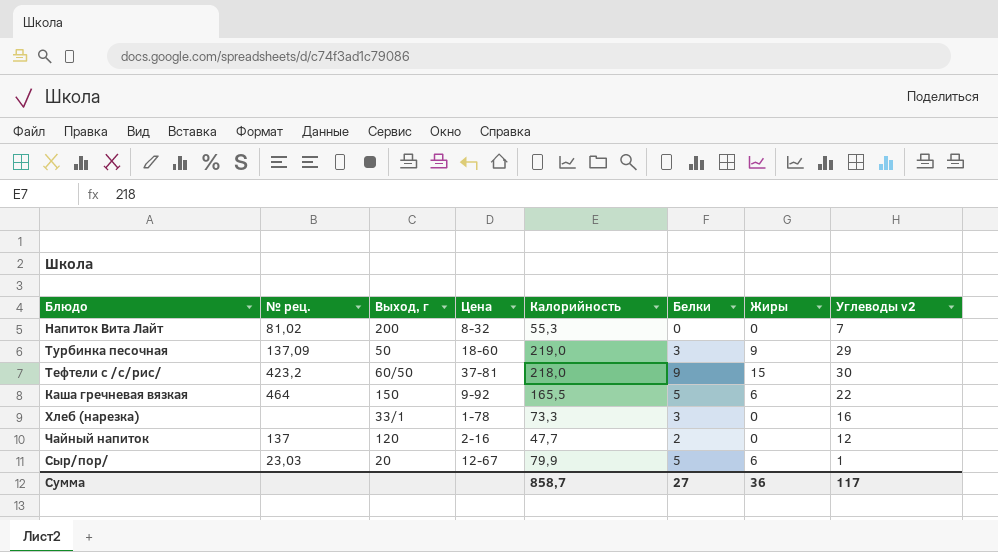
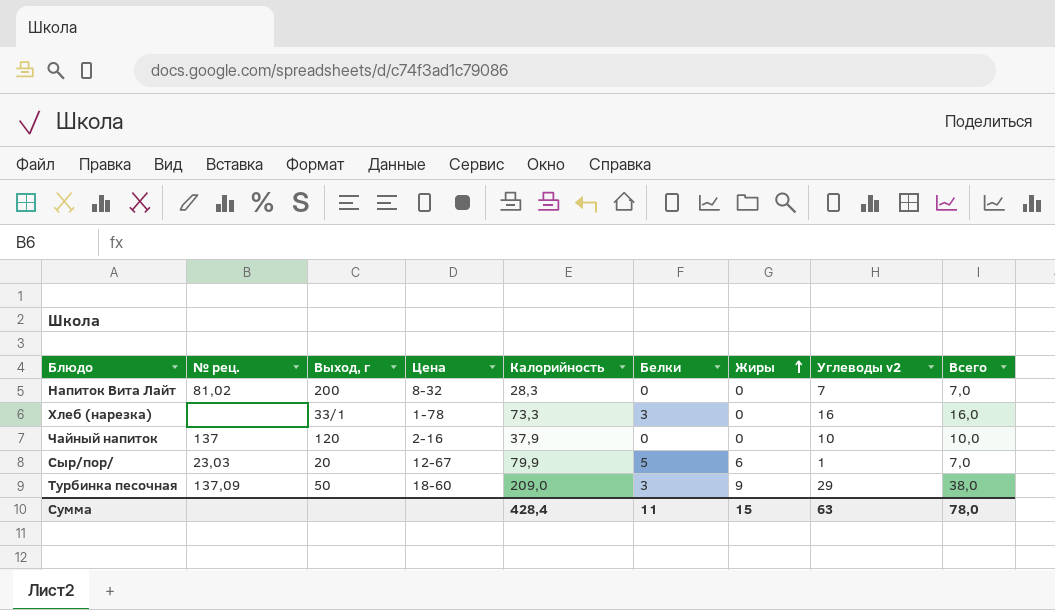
row order: none -> Жиры ascending
column Всего | formula: none -> [Жиры] + [Углеводы v2]
row Тефтели с /с/рис/: 423,2 | 60/50 | 37-81 | 218,0 | 9 | 15 | 30 -> none
row Каша гречневая вязкая: 464 | 150 | 9-92 | 165,5 | 5 | 6 | 22 -> none
Напиток Вита Лайт | Калорийность: 55,3 -> 28,3
Чайный напиток | Калорийность: 47,7 -> 37,9
Чайный напиток | Белки: 2 -> 0
Чайный напиток | Углеводы v2: 12 -> 10
Турбинка песочная | Калорийность: 219,0 -> 209,0
Сумма | Калорийность: 858,7 -> 428,4
Сумма | Белки: 27 -> 11
Сумма | Жиры: 36 -> 15
Сумма | Углеводы v2: 117 -> 63

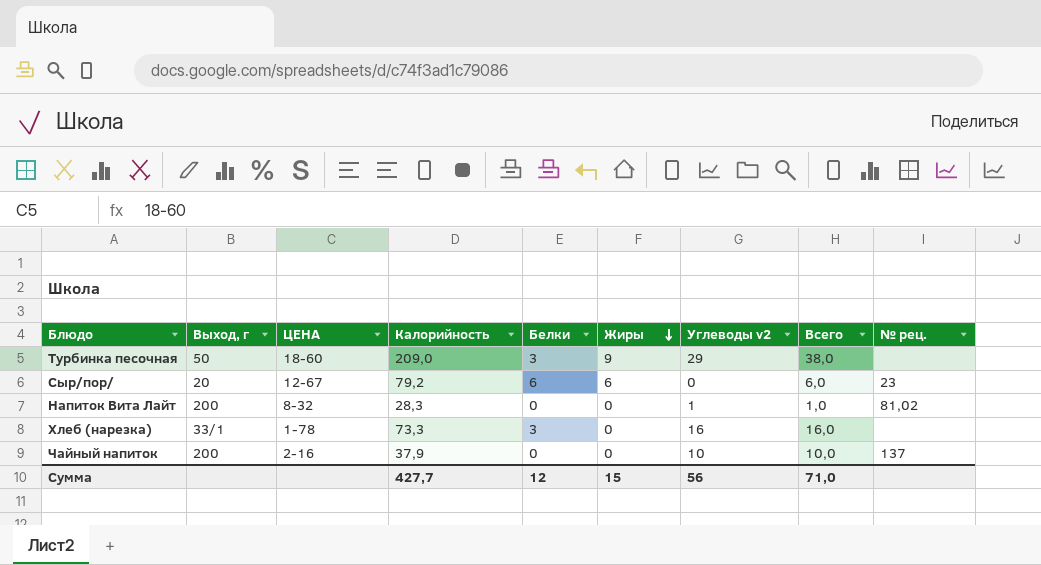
row order: Жиры ascending -> Жиры descending
column name: Цена -> ЦЕНА
column № рец. | position: 2 -> 9
Турбинка песочная | № рец.: 137,09 -> none
Сыр/пор/ | Калорийность: 79,9 -> 79,2
Сыр/пор/ | Белки: 5 -> 6
Сыр/пор/ | Углеводы v2: 1 -> 0
Сыр/пор/ | Всего: 7,0 -> 6,0
Сыр/пор/ | № рец.: 23,03 -> 23
Напиток Вита Лайт | Углеводы v2: 7 -> 1
Напиток Вита Лайт | Всего: 7,0 -> 1,0
Чайный напиток | Выход, г: 120 -> 200
Сумма | Калорийность: 428,4 -> 427,7
Сумма | Белки: 11 -> 12
Сумма | Углеводы v2: 63 -> 56
Сумма | Всего: 78,0 -> 71,0

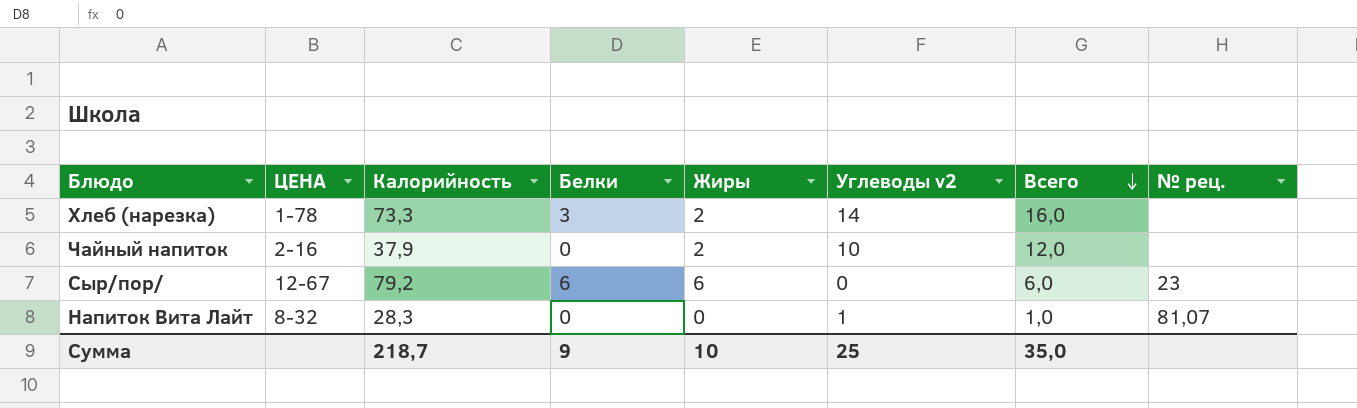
row order: Жиры descending -> Всего descending
column Выход, г | position: 2 -> none
row Турбинка песочная: 50 | 18-60 | 209,0 | 3 | 9 | 29 | 38,0 | none -> none
Хлеб (нарезка) | Жиры: 0 -> 2
Хлеб (нарезка) | Углеводы v2: 16 -> 14
Чайный напиток | Жиры: 0 -> 2
Чайный напиток | Всего: 10,0 -> 12,0
Чайный напиток | № рец.: 137 -> none
Напиток Вита Лайт | № рец.: 81,02 -> 81,07
Сумма | Калорийность: 427,7 -> 218,7
Сумма | Белки: 12 -> 9
Сумма | Жиры: 15 -> 10
Сумма | Углеводы v2: 56 -> 25
Сумма | Всего: 71,0 -> 35,0

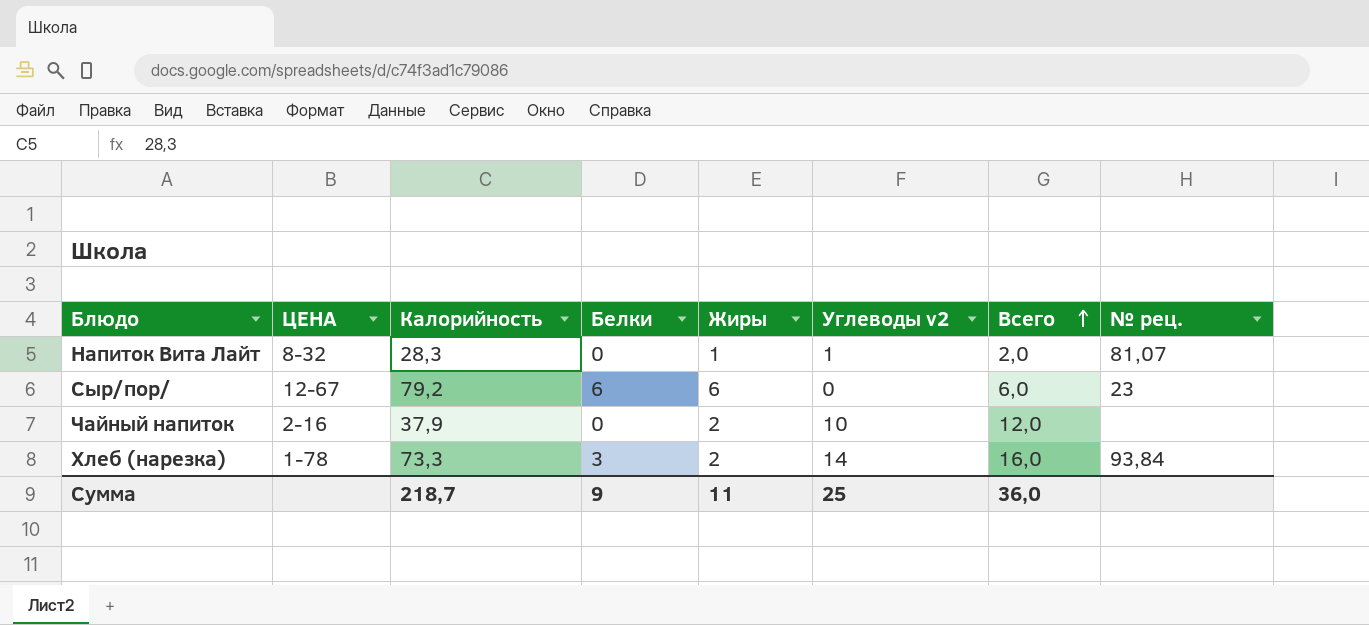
row order: Всего descending -> Всего ascending
Напиток Вита Лайт | Жиры: 0 -> 1
Напиток Вита Лайт | Всего: 1,0 -> 2,0
Хлеб (нарезка) | № рец.: none -> 93,84
Сумма | Жиры: 10 -> 11
Сумма | Всего: 35,0 -> 36,0

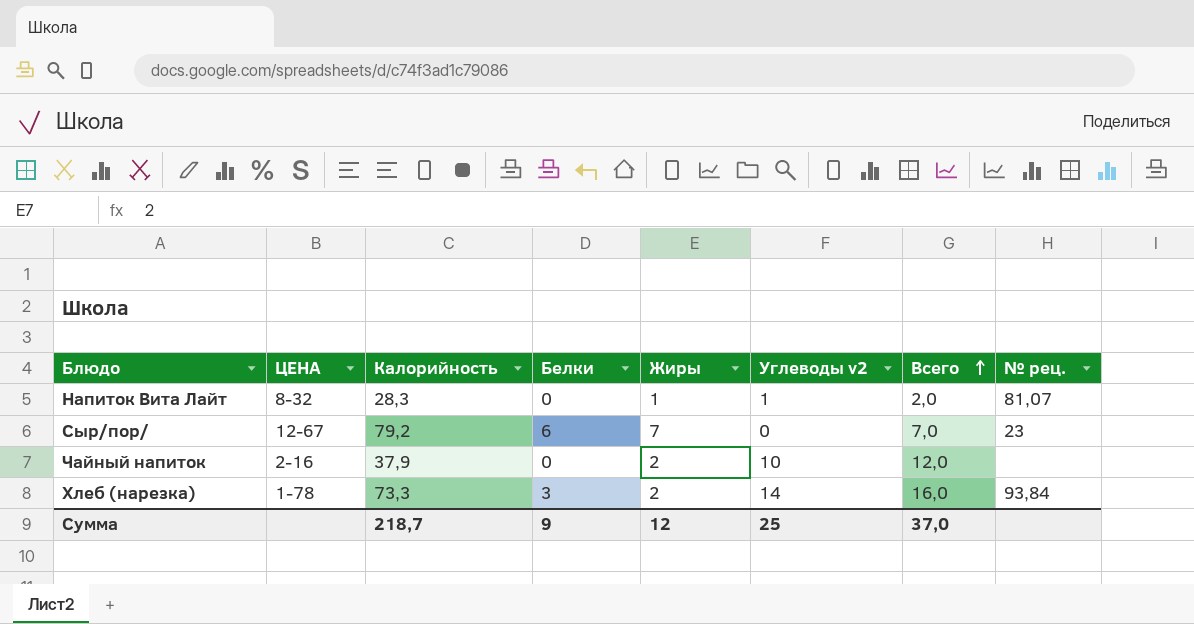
Сыр/пор/ | Жиры: 6 -> 7
Сыр/пор/ | Всего: 6,0 -> 7,0
Сумма | Жиры: 11 -> 12
Сумма | Всего: 36,0 -> 37,0

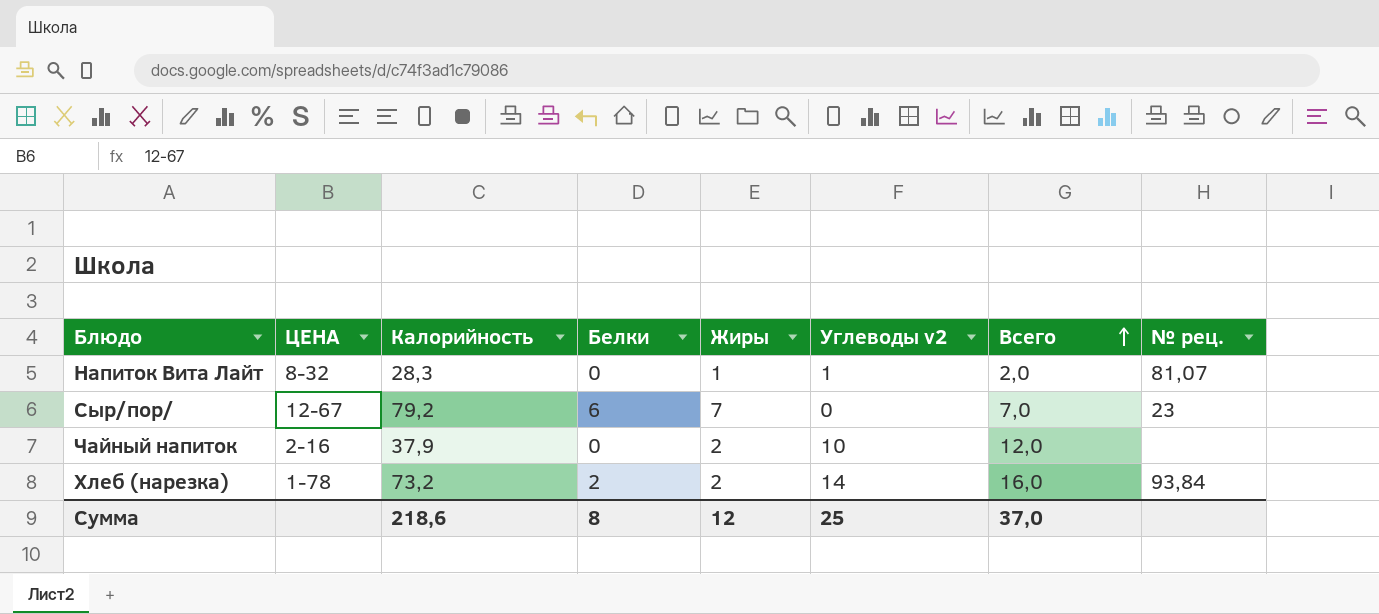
Хлеб (нарезка) | Калорийность: 73,3 -> 73,2
Хлеб (нарезка) | Белки: 3 -> 2
Сумма | Калорийность: 218,7 -> 218,6
Сумма | Белки: 9 -> 8

